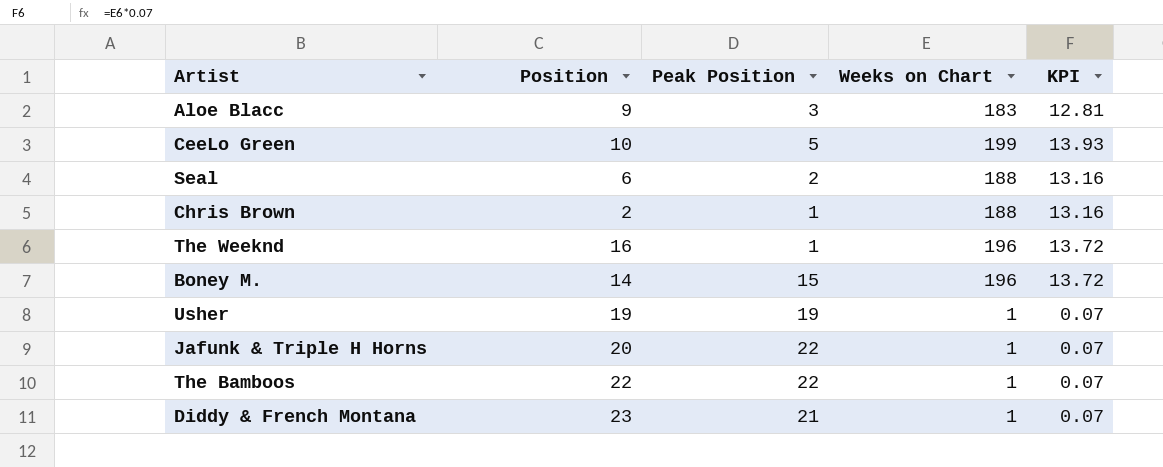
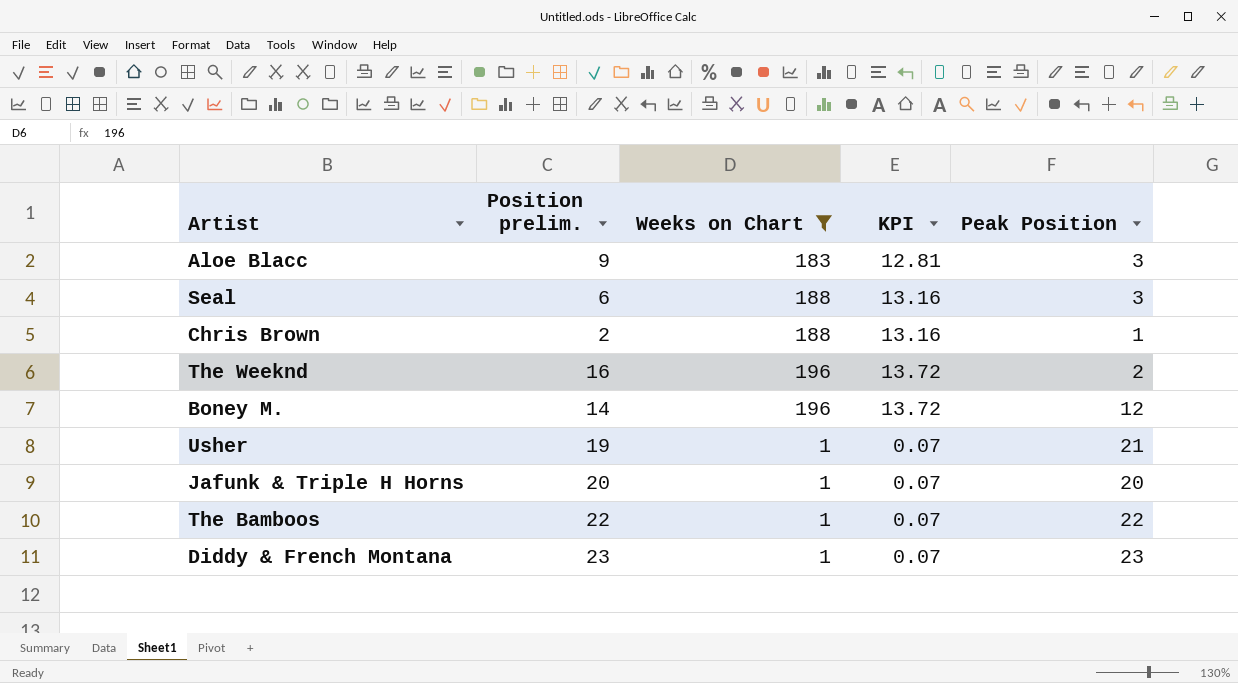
filter: none -> Weeks on Chart != 199
column name: Position -> Position prelim.
column Peak Position | position: 3 -> 5
Seal | Peak Position: 2 -> 3
The Weeknd | Peak Position: 1 -> 2
Boney M. | Peak Position: 15 -> 12
Usher | Peak Position: 19 -> 21
Jafunk & Triple H Horns | Peak Position: 22 -> 20
Diddy & French Montana | Peak Position: 21 -> 23

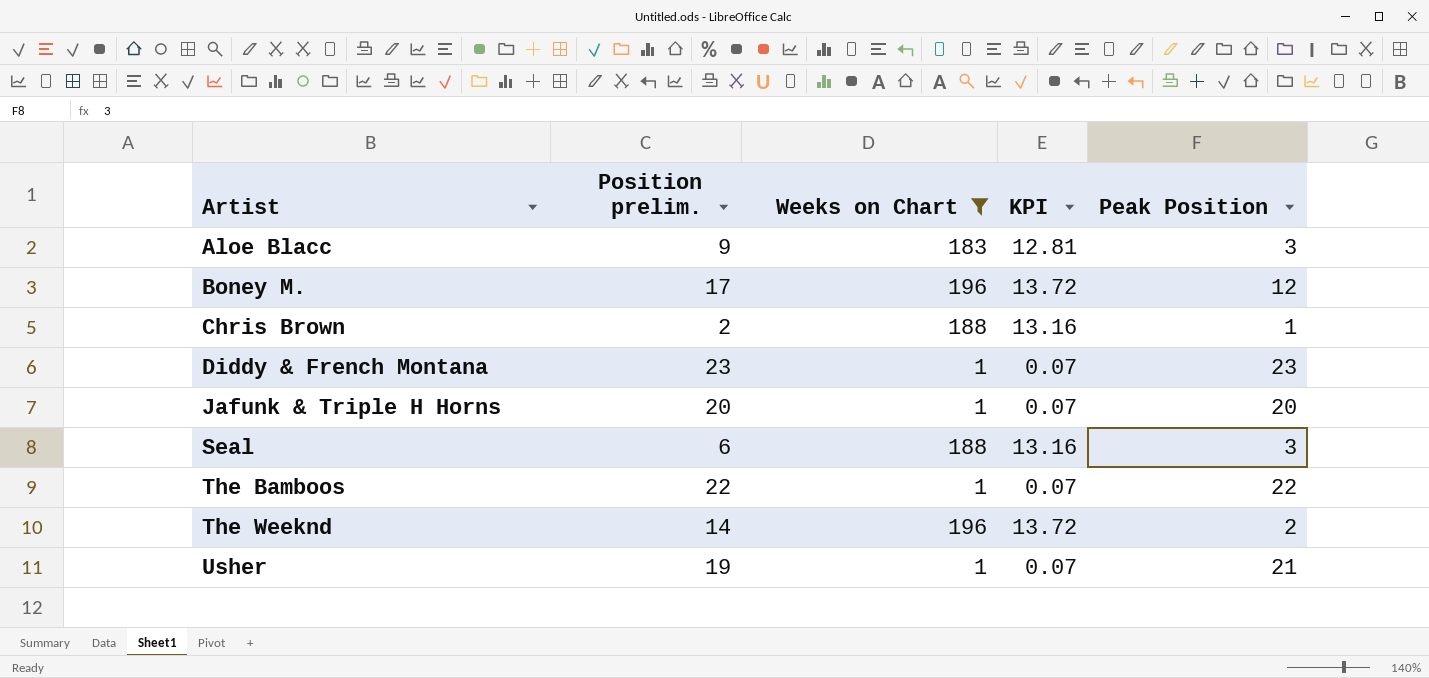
row order: none -> Artist ascending
Boney M. | Position prelim.: 14 -> 17
The Weeknd | Position prelim.: 16 -> 14

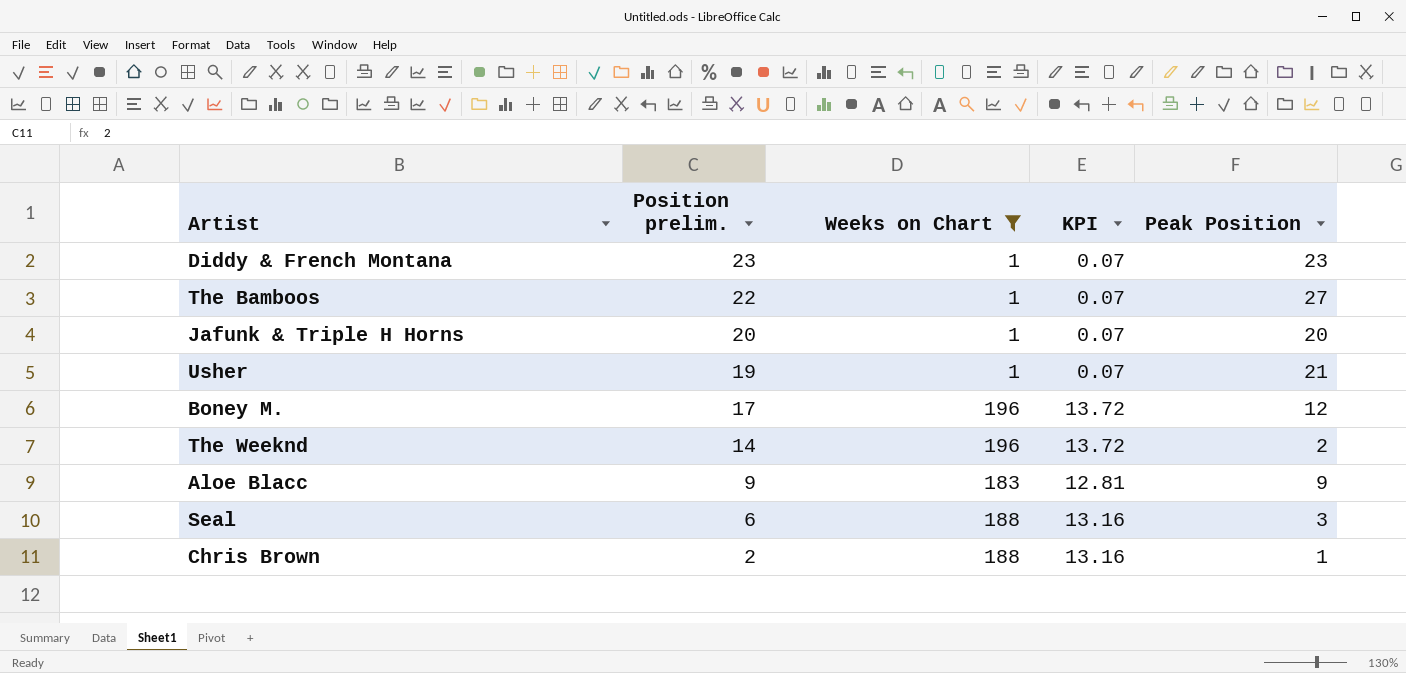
row order: Artist ascending -> Position prelim. descending
The Bamboos | Peak Position: 22 -> 27
Aloe Blacc | Peak Position: 3 -> 9

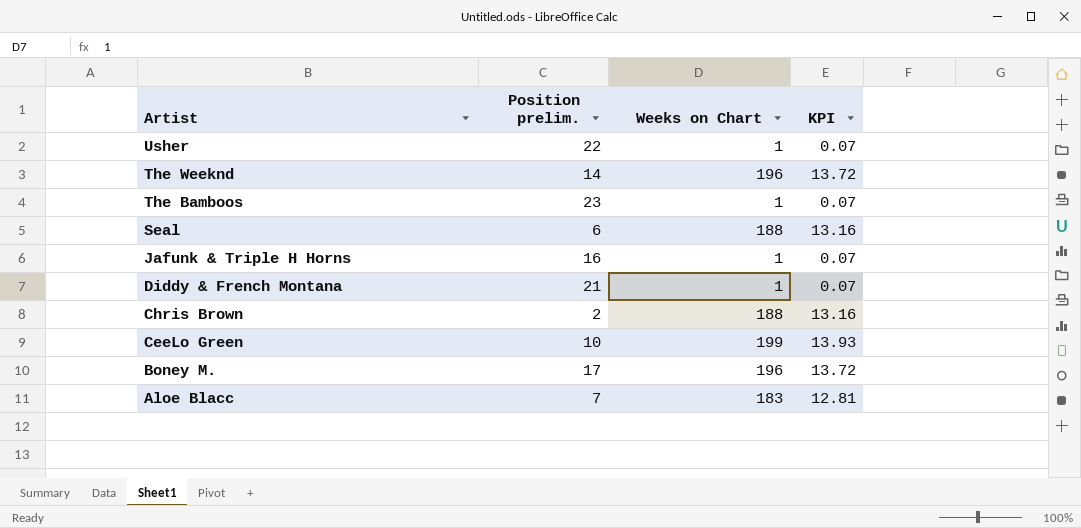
filter: Weeks on Chart != 199 -> none
row order: Position prelim. descending -> Artist descending
column Peak Position | position: 5 -> none
Usher | Position prelim.: 19 -> 22
The Bamboos | Position prelim.: 22 -> 23
Jafunk & Triple H Horns | Position prelim.: 20 -> 16
Diddy & French Montana | Position prelim.: 23 -> 21
Aloe Blacc | Position prelim.: 9 -> 7

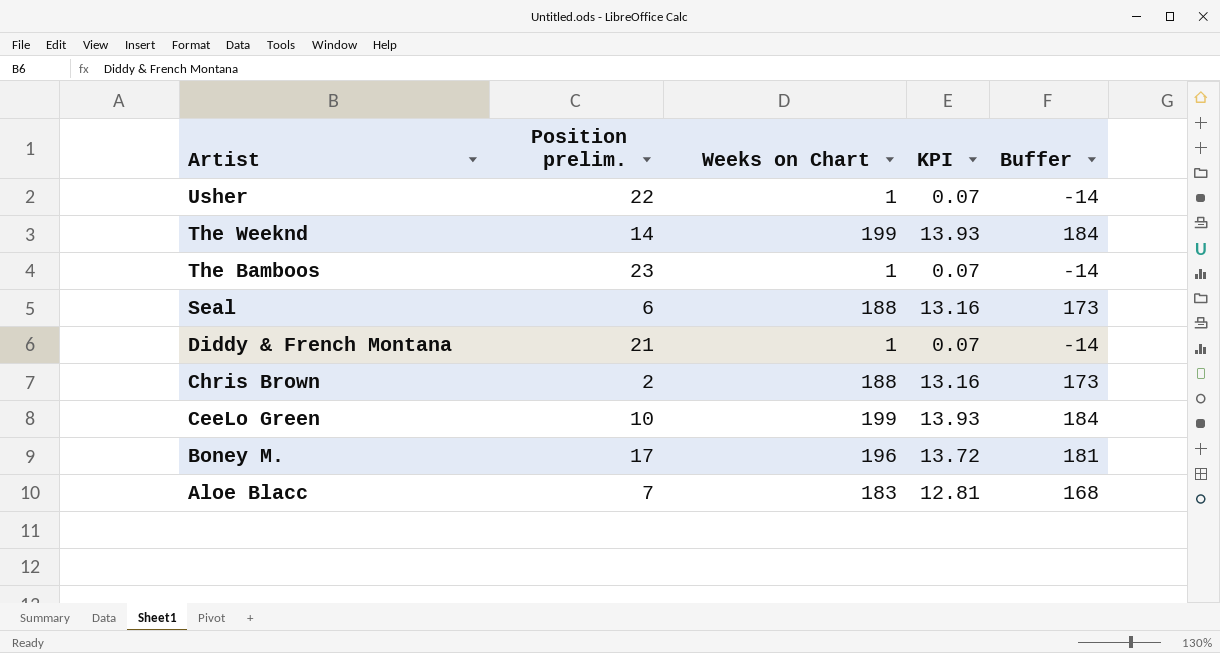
column Buffer | formula: none -> [Weeks on Chart] - 15
row Jafunk & Triple H Horns: 16 | 1 | 0.07 -> none
The Weeknd | Weeks on Chart: 196 -> 199
The Weeknd | KPI: 13.72 -> 13.93

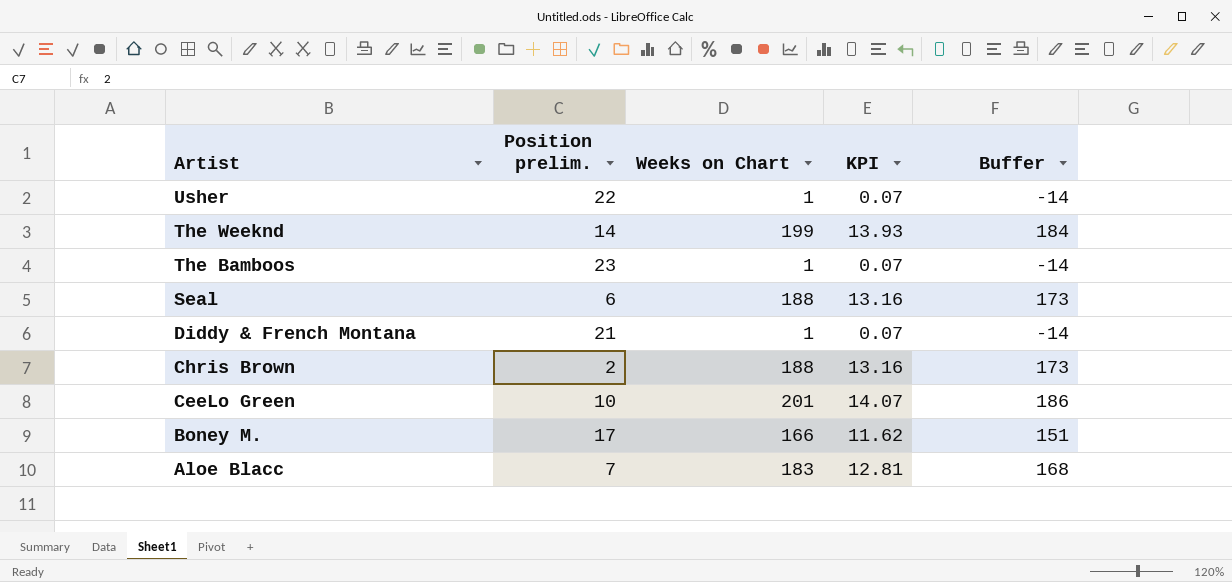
CeeLo Green | Weeks on Chart: 199 -> 201
CeeLo Green | KPI: 13.93 -> 14.07
CeeLo Green | Buffer: 184 -> 186
Boney M. | Weeks on Chart: 196 -> 166
Boney M. | KPI: 13.72 -> 11.62
Boney M. | Buffer: 181 -> 151

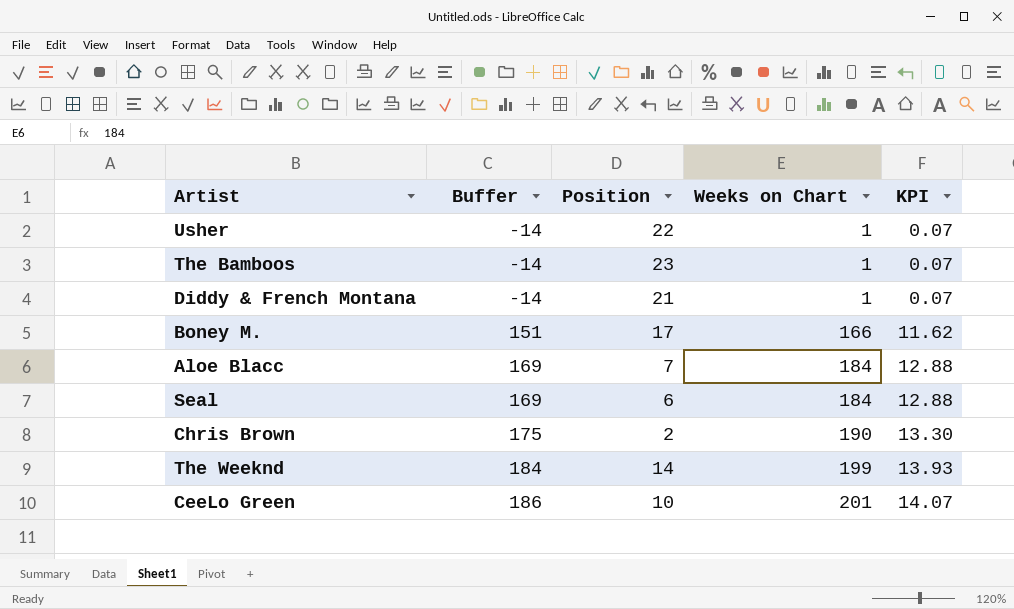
row order: Artist descending -> Buffer ascending
column Buffer | position: 5 -> 2
column name: Position prelim. -> Position
Aloe Blacc | Buffer: 168 -> 169
Aloe Blacc | Weeks on Chart: 183 -> 184
Aloe Blacc | KPI: 12.81 -> 12.88
Seal | Buffer: 173 -> 169
Seal | Weeks on Chart: 188 -> 184
Seal | KPI: 13.16 -> 12.88
Chris Brown | Buffer: 173 -> 175
Chris Brown | Weeks on Chart: 188 -> 190
Chris Brown | KPI: 13.16 -> 13.30

